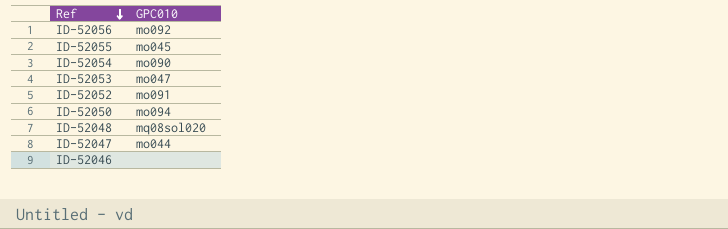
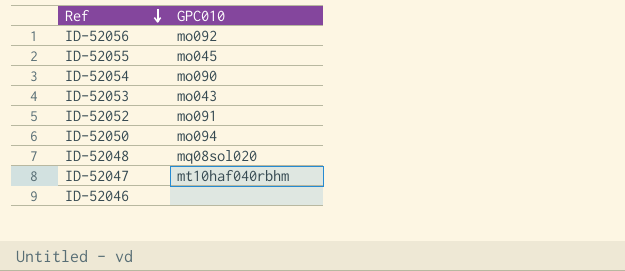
ID-52053 | GPC010: mo047 -> mo043
ID-52047 | GPC010: mo044 -> mt10haf040rbhm

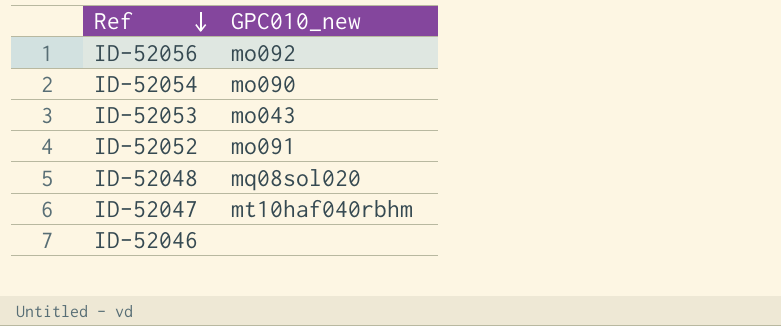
column name: GPC010 -> GPC010_new
row ID-52055: mo045 -> none
row ID-52050: mo094 -> none

